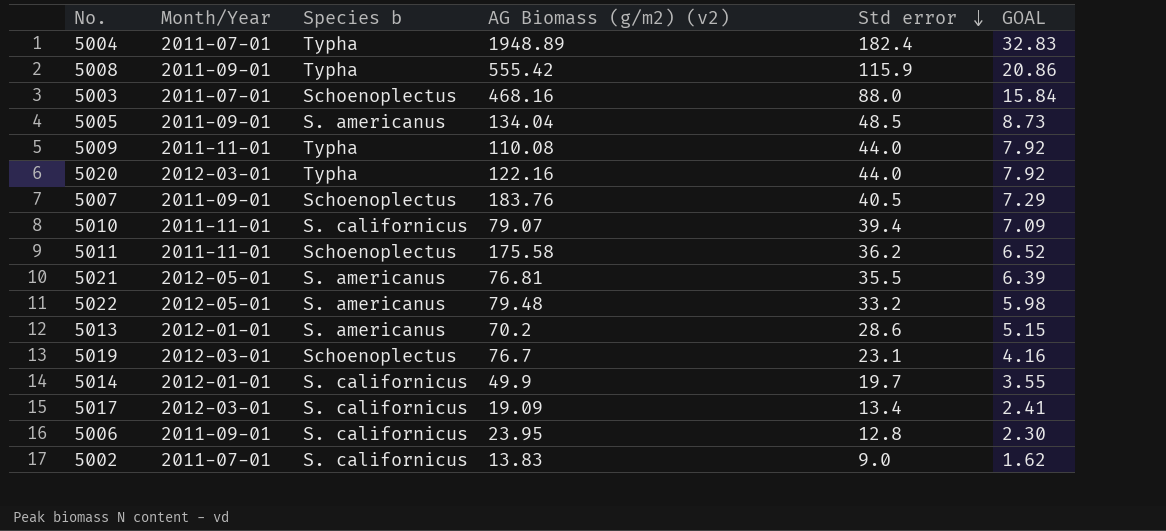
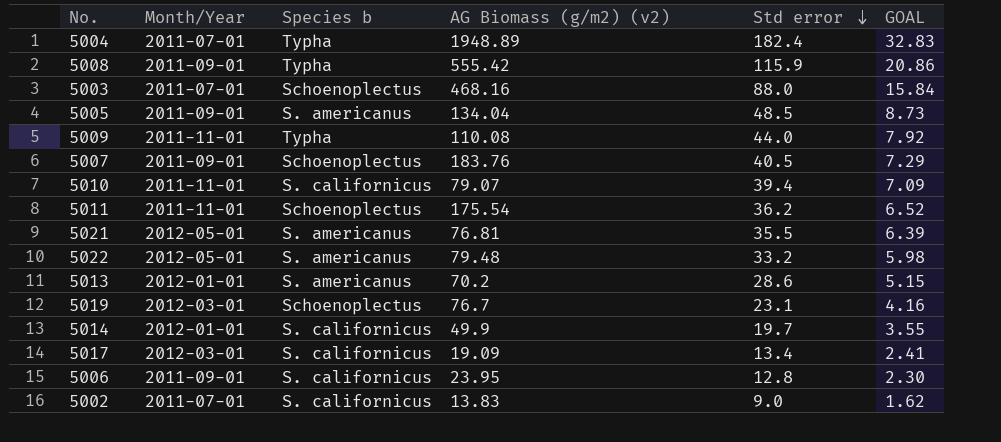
row 5020: 2012-03-01 | Typha | 122.16 | 44.0 | 7.92 -> none
5011 | AG Biomass (g/m2) (v2): 175.58 -> 175.54

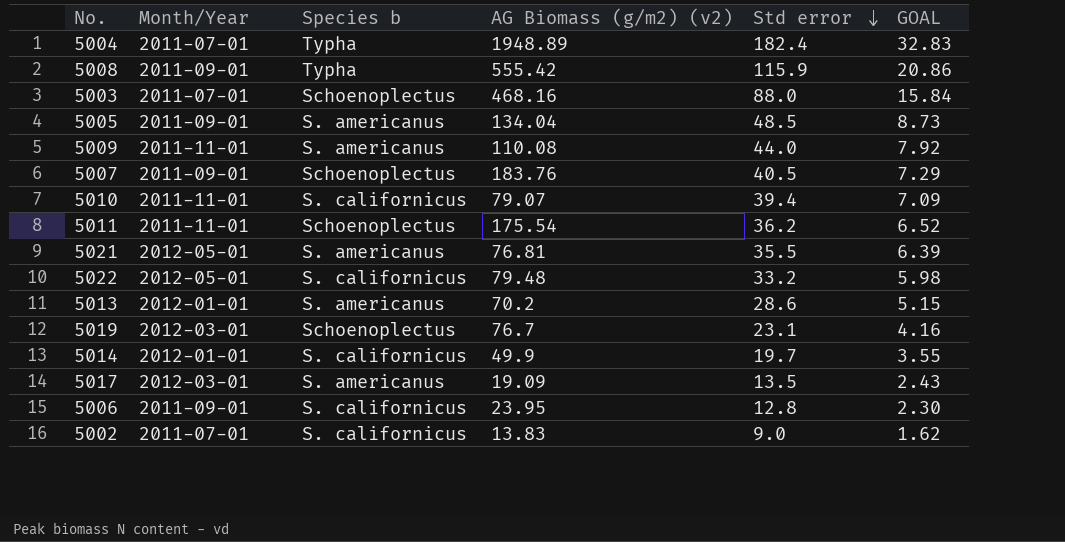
5009 | Species b: Typha -> S. americanus
5022 | Species b: S. americanus -> S. californicus
5017 | Species b: S. californicus -> S. americanus
5017 | Std error: 13.4 -> 13.5
5017 | GOAL: 2.41 -> 2.43

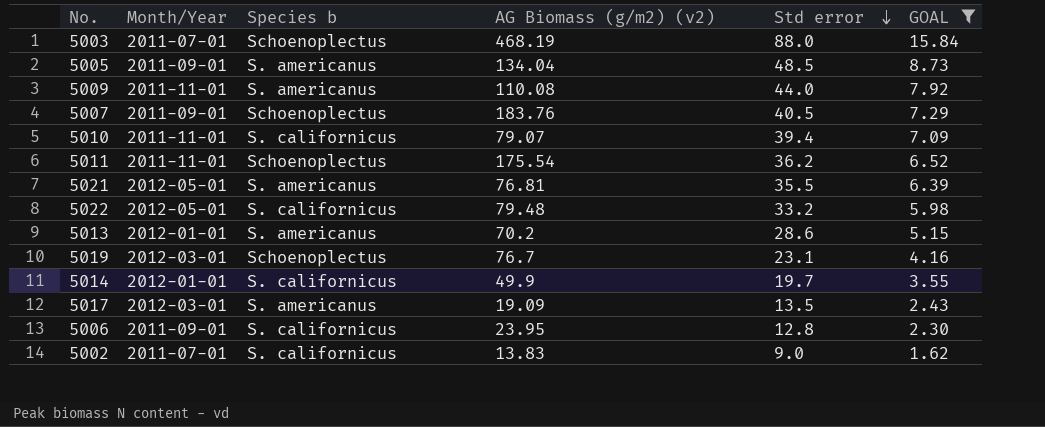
filter: none -> GOAL <= 15.84
5003 | AG Biomass (g/m2) (v2): 468.16 -> 468.19

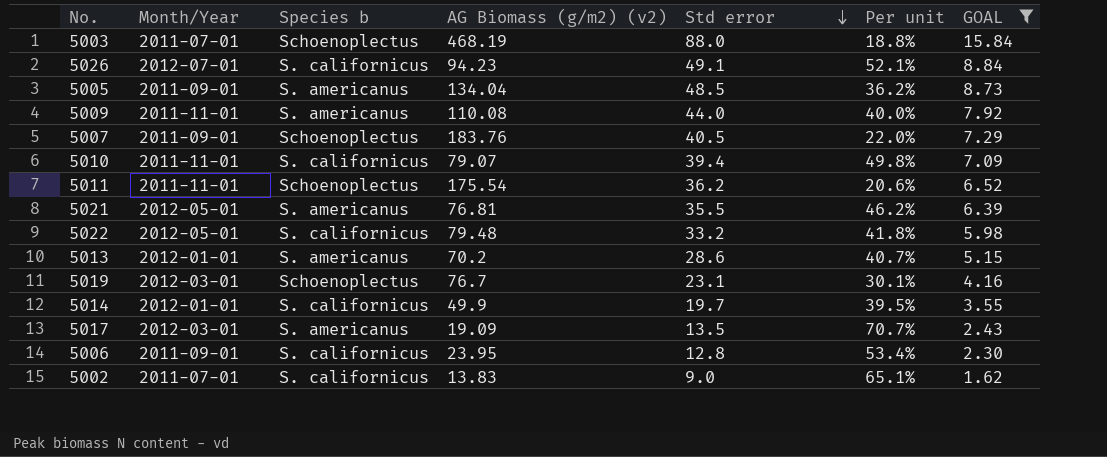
column Per unit | formula: none -> [Std error] / [AG Biomass (g/m2) (v2)]
row 5026: none -> 2012-07-01 | S. californicus | 94.23 | 49.1 | 52.1% | 8.84

